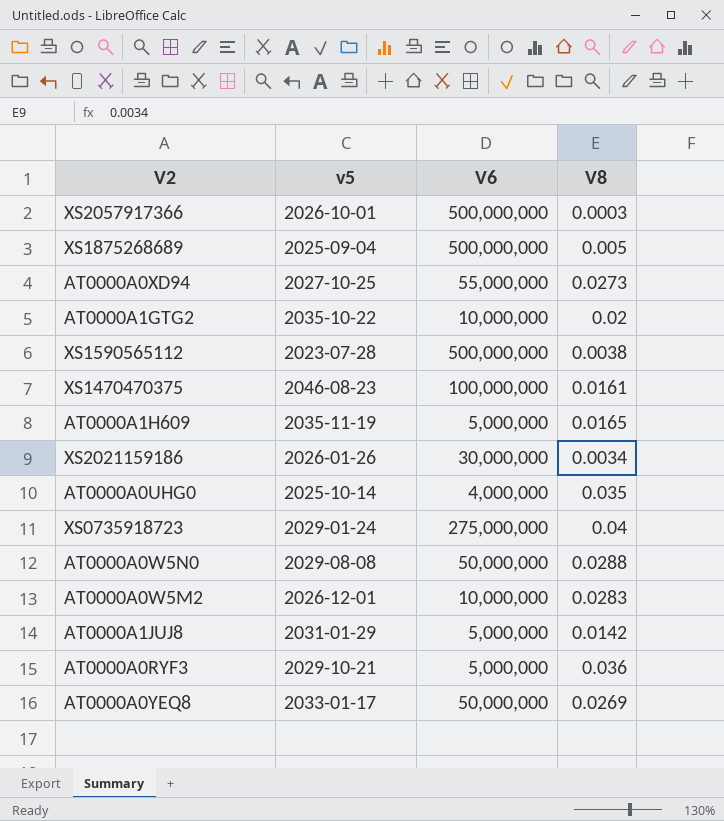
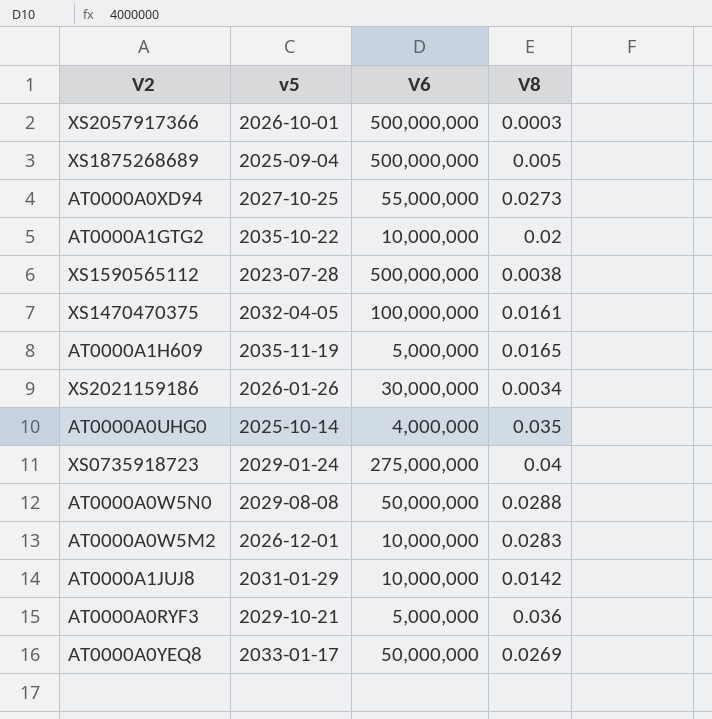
XS1470470375 | v5: 2046-08-23 -> 2032-04-05
AT0000A1JUJ8 | V6: 5,000,000 -> 10,000,000

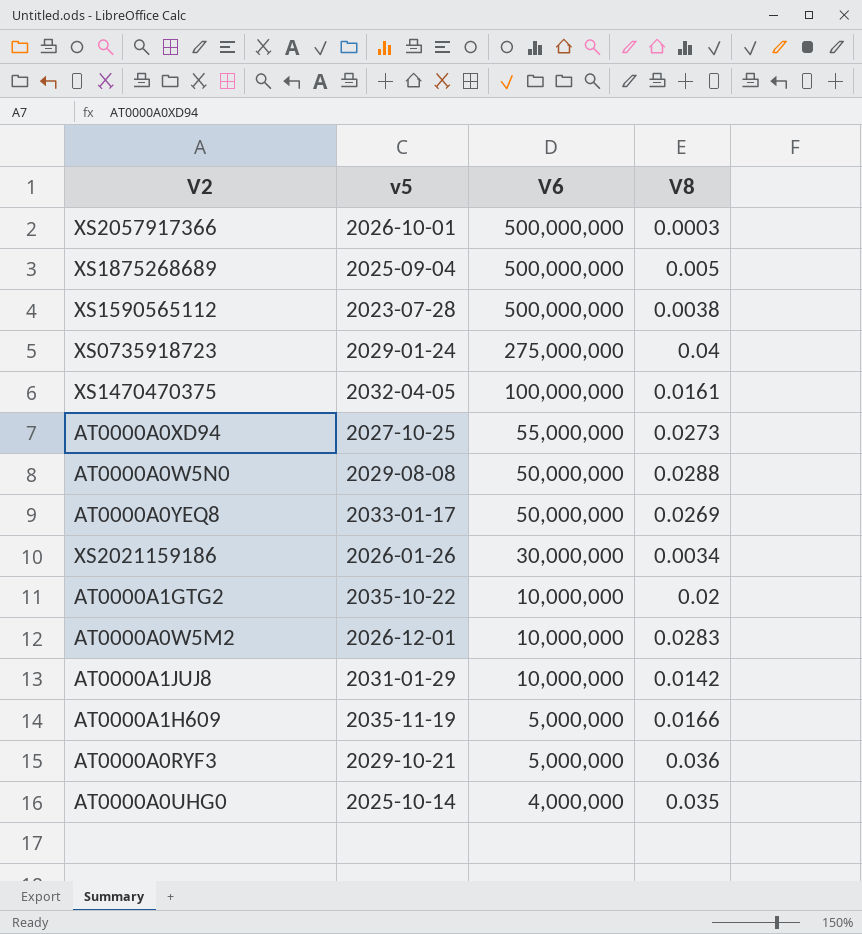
row order: none -> V6 descending
AT0000A1H609 | V8: 0.0165 -> 0.0166

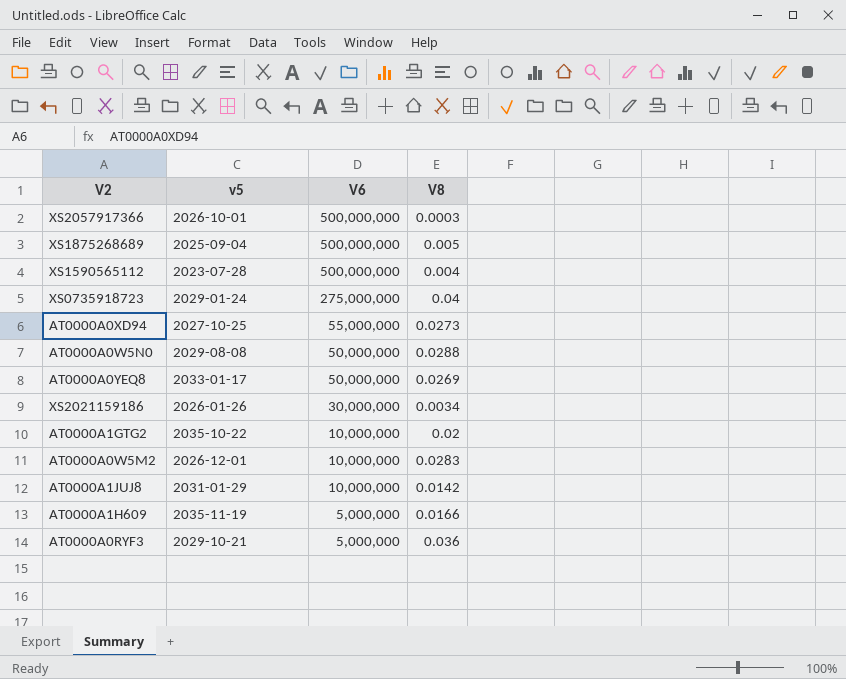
row XS1470470375: 2032-04-05 | 100,000,000 | 0.0161 -> none
row AT0000A0UHG0: 2025-10-14 | 4,000,000 | 0.035 -> none
XS1590565112 | V8: 0.0038 -> 0.004

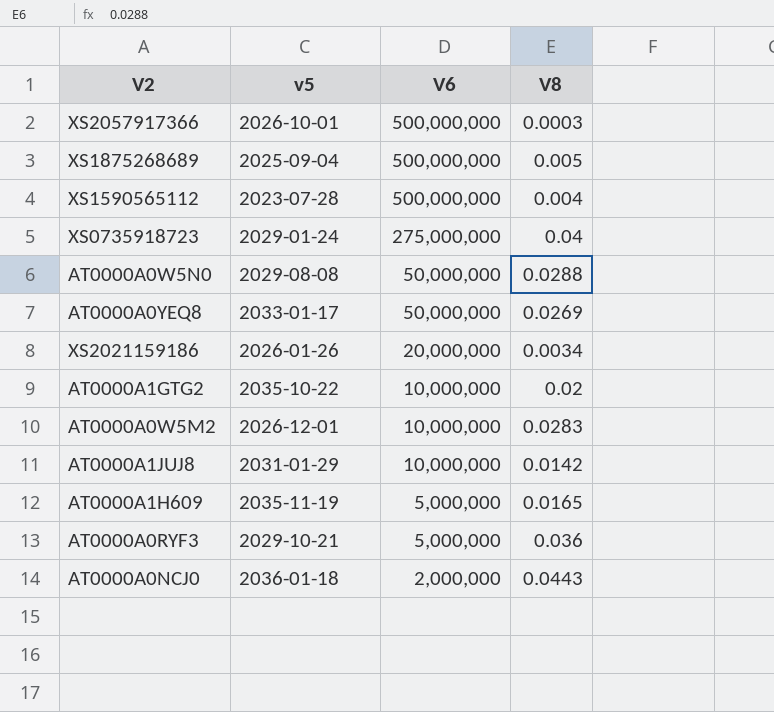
row AT0000A0XD94: 2027-10-25 | 55,000,000 | 0.0273 -> none
XS2021159186 | V6: 30,000,000 -> 20,000,000
AT0000A1H609 | V8: 0.0166 -> 0.0165
row AT0000A0NCJ0: none -> 2036-01-18 | 2,000,000 | 0.0443

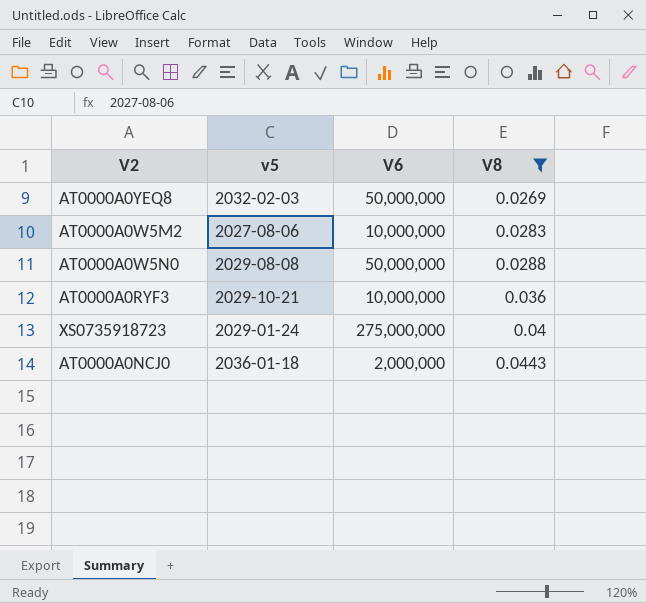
filter: none -> V8 >= 0.0269
row order: V6 descending -> V8 ascending
AT0000A0YEQ8 | v5: 2033-01-17 -> 2032-02-03
AT0000A0W5M2 | v5: 2026-12-01 -> 2027-08-06
AT0000A0RYF3 | V6: 5,000,000 -> 10,000,000

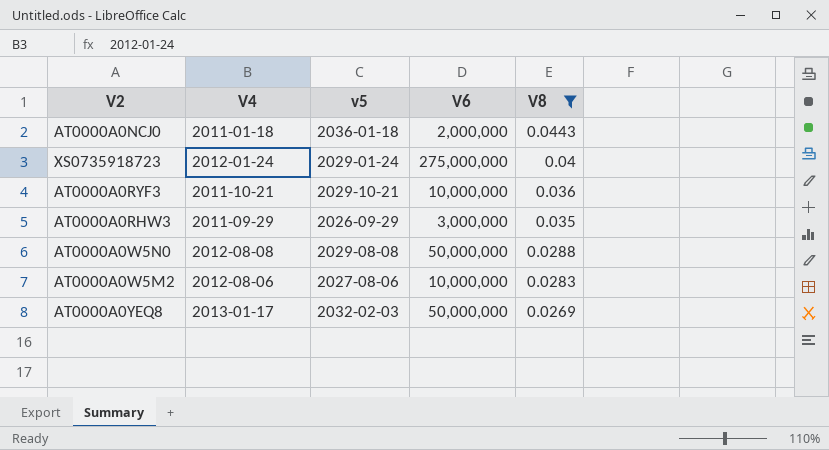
row order: V8 ascending -> V8 descending
column V4 | position: none -> 2
row AT0000A0RHW3: none -> 2011-09-29 | 2026-09-29 | 3,000,000 | 0.035

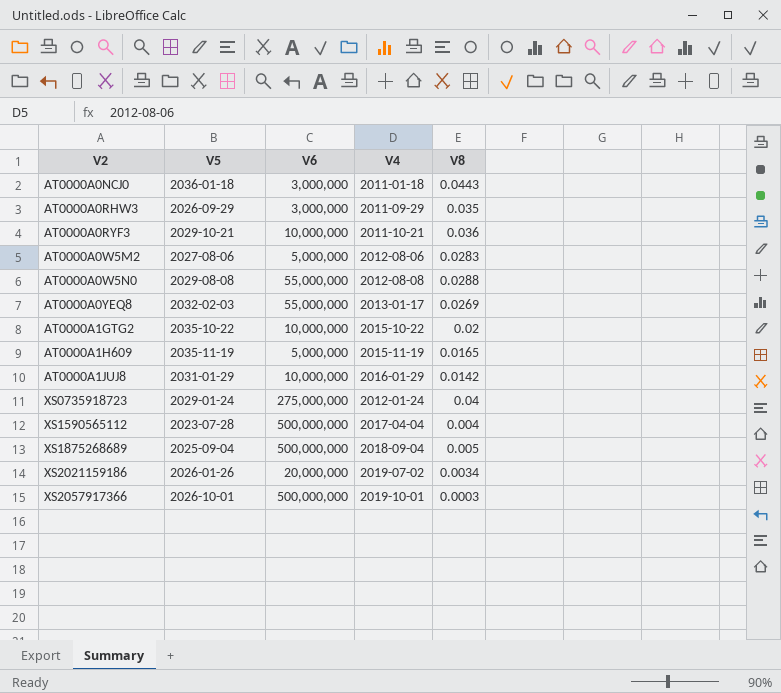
filter: V8 >= 0.0269 -> none
row order: V8 descending -> V2 ascending
column name: v5 -> V5
column V4 | position: 2 -> 4
AT0000A0NCJ0 | V6: 2,000,000 -> 3,000,000
AT0000A0W5M2 | V6: 10,000,000 -> 5,000,000
AT0000A0W5N0 | V6: 50,000,000 -> 55,000,000
AT0000A0YEQ8 | V6: 50,000,000 -> 55,000,000

